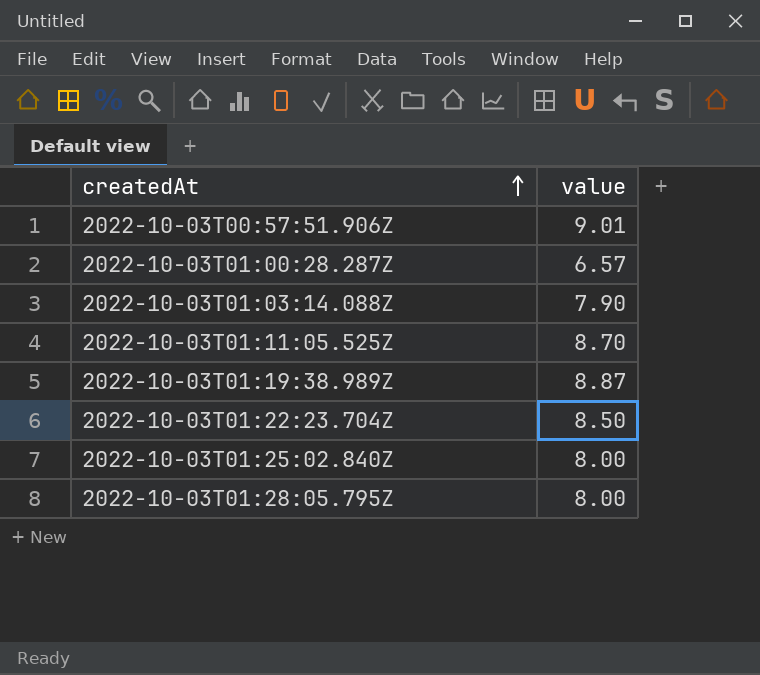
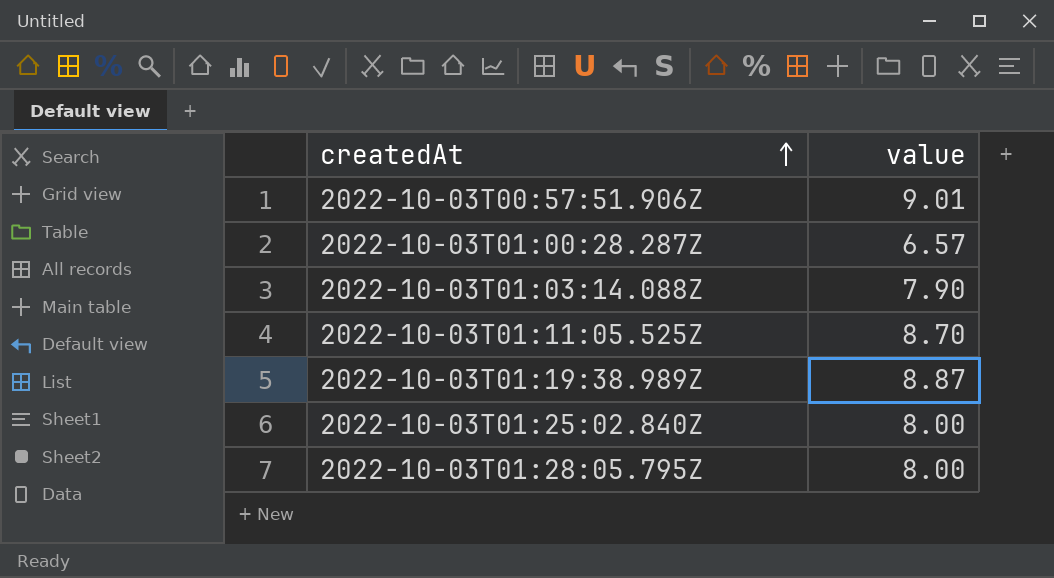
row 2022-10-03T01:22:23.704Z: 8.50 -> none

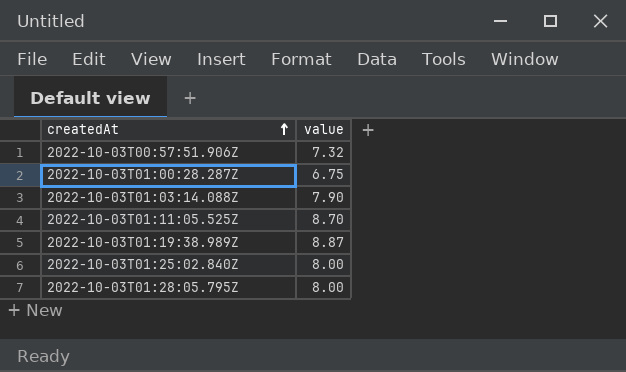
2022-10-03T00:57:51.906Z | value: 9.01 -> 7.32
2022-10-03T01:00:28.287Z | value: 6.57 -> 6.75

